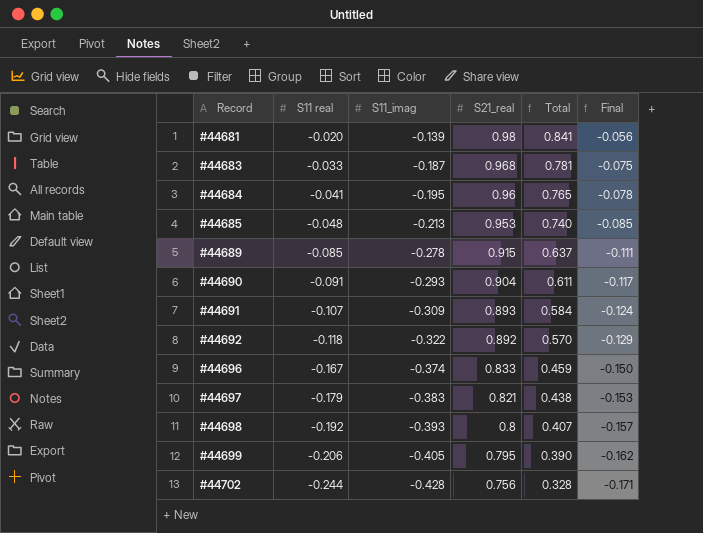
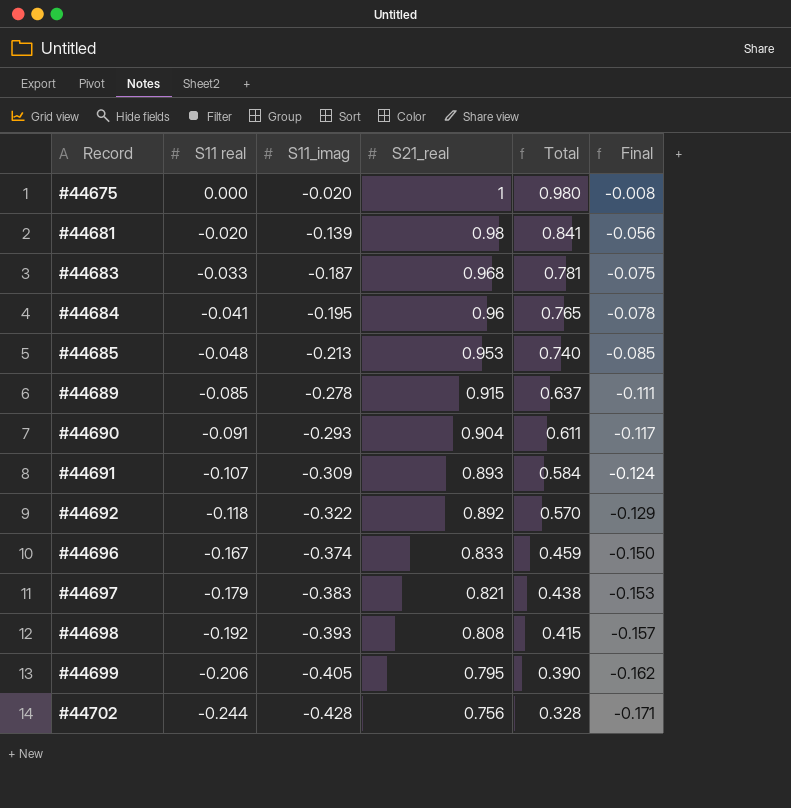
row #44675: none -> 0.000 | -0.020 | 1 | 0.980 | -0.008
#44698 | S21_real: 0.8 -> 0.808
#44698 | Total: 0.407 -> 0.415

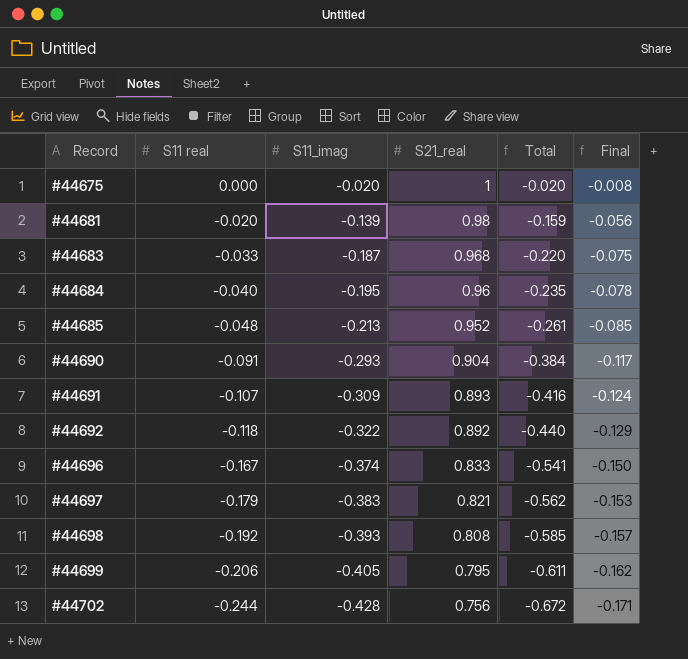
column Total | formula: [S11_imag] + [S21_real] -> [S11 real] + [S11_imag]
row #44689: -0.085 | -0.278 | 0.915 | 0.637 | -0.111 -> none
#44684 | S11 real: -0.041 -> -0.040
#44685 | S21_real: 0.953 -> 0.952

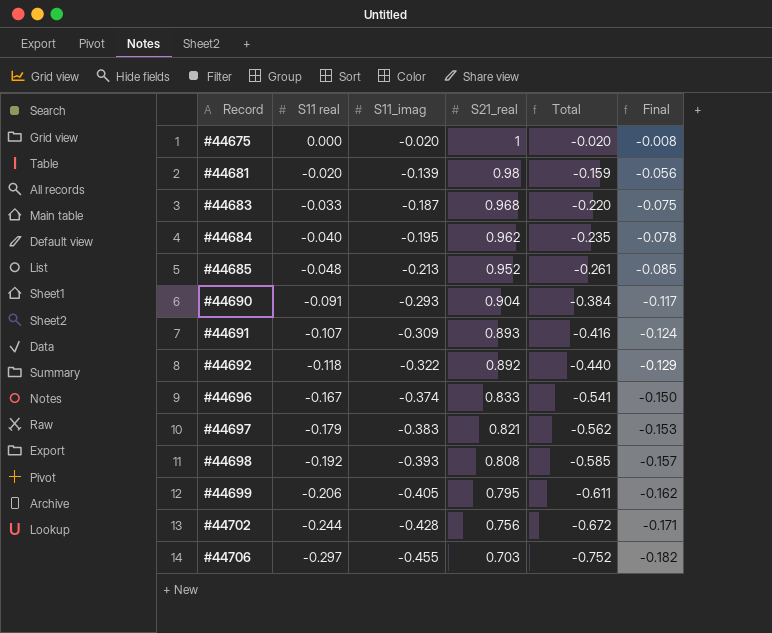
#44684 | S21_real: 0.96 -> 0.962
row #44706: none -> -0.297 | -0.455 | 0.703 | -0.752 | -0.182

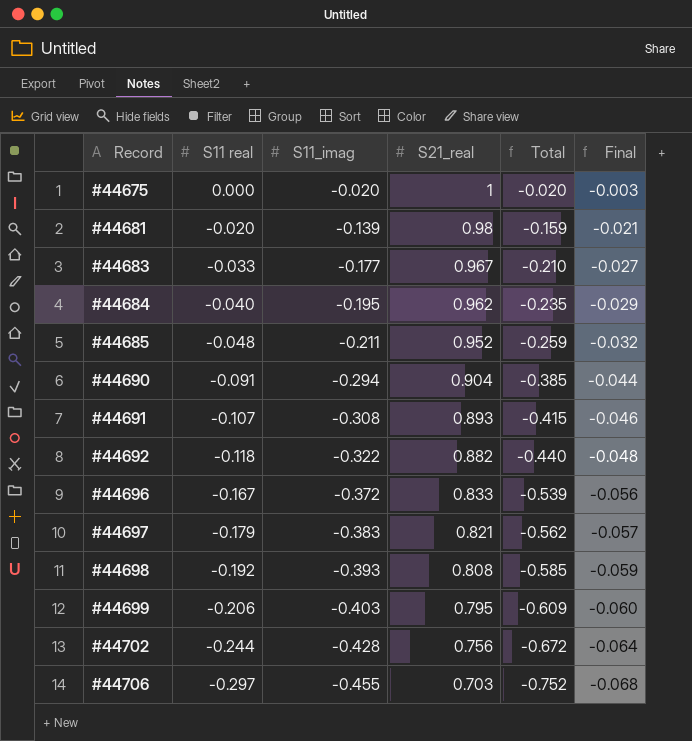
column Final | formula: [S11_imag] * 0.4 -> [S11_imag] * 0.15
#44683 | S11_imag: -0.187 -> -0.177
#44683 | S21_real: 0.968 -> 0.967
#44683 | Total: -0.220 -> -0.210
#44685 | S11_imag: -0.213 -> -0.211
#44685 | Total: -0.261 -> -0.259
#44690 | S11_imag: -0.293 -> -0.294
#44690 | Total: -0.384 -> -0.385
#44691 | S11_imag: -0.309 -> -0.308
#44691 | Total: -0.416 -> -0.415
#44692 | S21_real: 0.892 -> 0.882
#44696 | S11_imag: -0.374 -> -0.372
#44696 | Total: -0.541 -> -0.539
#44699 | S11_imag: -0.405 -> -0.403
#44699 | Total: -0.611 -> -0.609

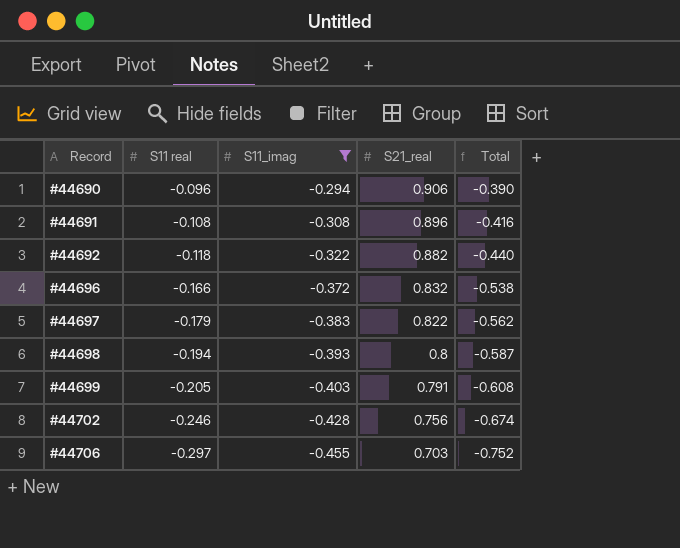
filter: none -> S11_imag <= -0.294
column Final | formula: [S11_imag] * 0.15 -> none
#44690 | S11 real: -0.091 -> -0.096
#44690 | S21_real: 0.904 -> 0.906
#44690 | Total: -0.385 -> -0.390
#44691 | S11 real: -0.107 -> -0.108
#44691 | S21_real: 0.893 -> 0.896
#44691 | Total: -0.415 -> -0.416
#44696 | S11 real: -0.167 -> -0.166
#44696 | S21_real: 0.833 -> 0.832
#44696 | Total: -0.539 -> -0.538
#44697 | S21_real: 0.821 -> 0.822
#44698 | S11 real: -0.192 -> -0.194
#44698 | S21_real: 0.808 -> 0.8
#44698 | Total: -0.585 -> -0.587
#44699 | S11 real: -0.206 -> -0.205
#44699 | S21_real: 0.795 -> 0.791
#44699 | Total: -0.609 -> -0.608
#44702 | S11 real: -0.244 -> -0.246
#44702 | Total: -0.672 -> -0.674

